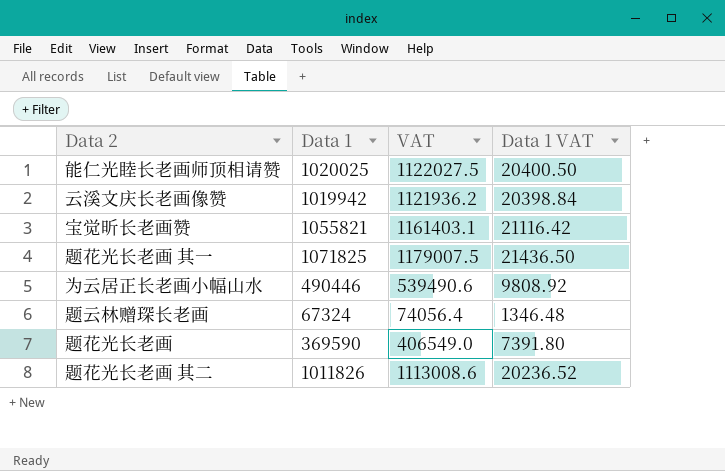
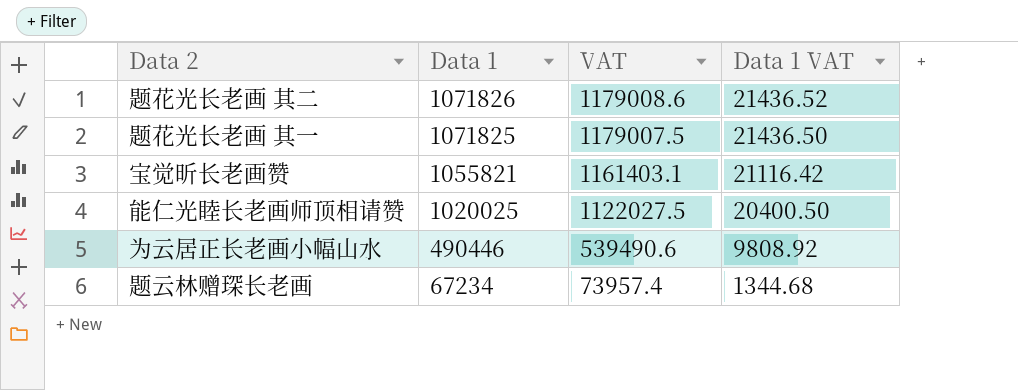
row order: none -> Data 1 descending
row 云溪文庆长老画像赞: 1019942 | 1121936.2 | 20398.84 -> none
row 题花光长老画: 369590 | 406549.0 | 7391.80 -> none
题花光长老画 其二 | Data 1: 1011826 -> 1071826
题花光长老画 其二 | VAT: 1113008.6 -> 1179008.6
题花光长老画 其二 | Data 1 VAT: 20236.52 -> 21436.52
题云林赠琛长老画 | Data 1: 67324 -> 67234
题云林赠琛长老画 | VAT: 74056.4 -> 73957.4
题云林赠琛长老画 | Data 1 VAT: 1346.48 -> 1344.68

